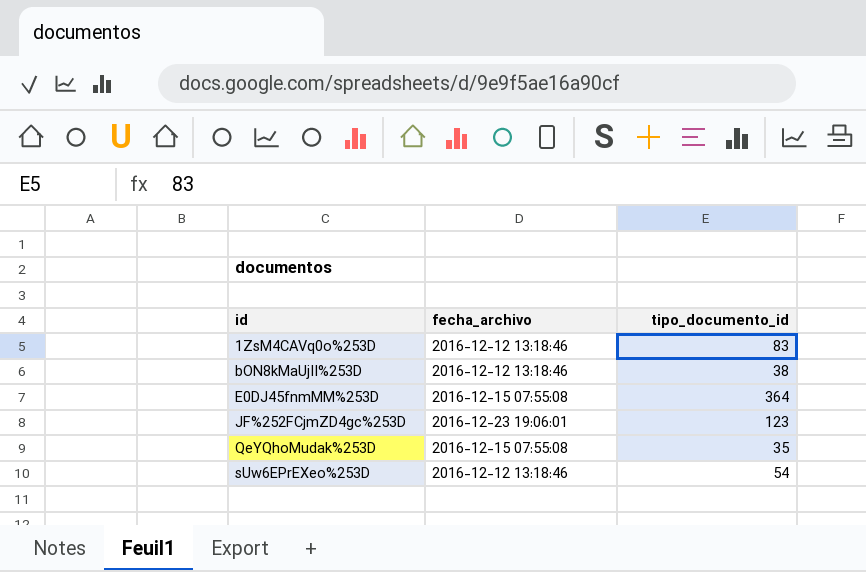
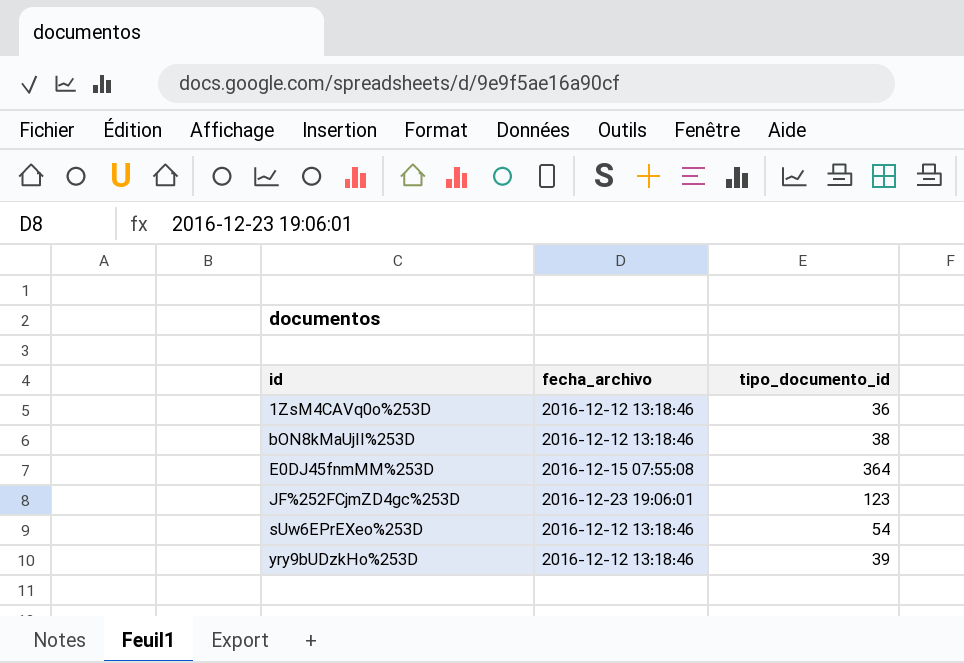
row QeYQhoMudak%253D: 2016-12-15 07:55:08 | 35 -> none
1ZsM4CAVq0o%253D | tipo_documento_id: 83 -> 36
row yry9bUDzkHo%253D: none -> 2016-12-12 13:18:46 | 39

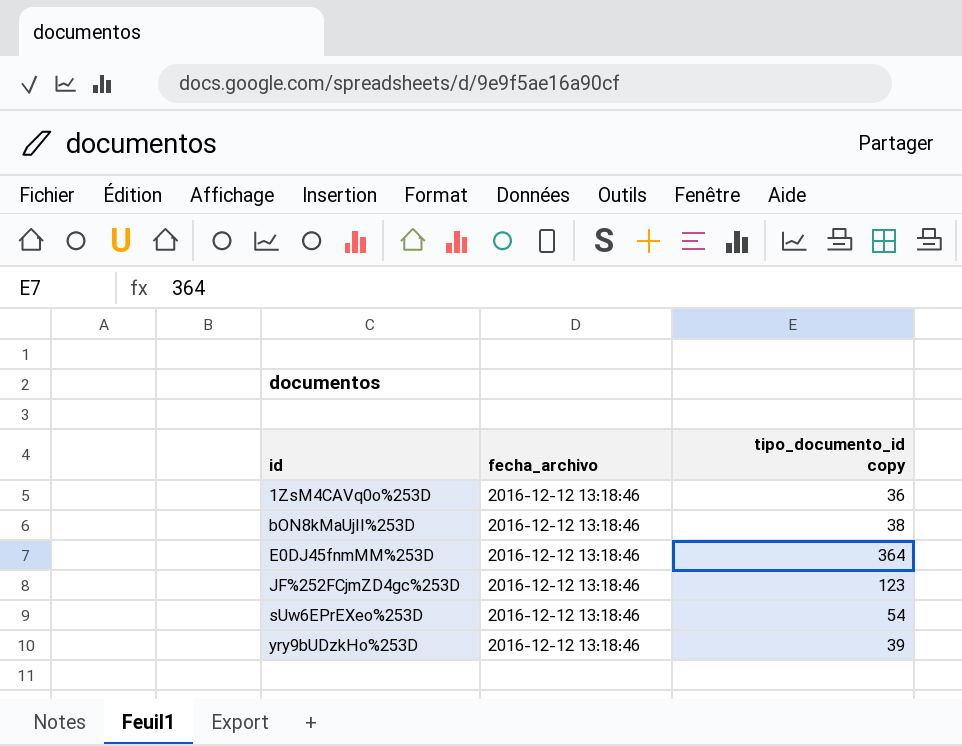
column name: tipo_documento_id -> tipo_documento_id copy
E0DJ45fnmMM%253D | fecha_archivo: 2016-12-15 07:55:08 -> 2016-12-12 13:18:46
JF%252FCjmZD4gc%253D | fecha_archivo: 2016-12-23 19:06:01 -> 2016-12-12 13:18:46

